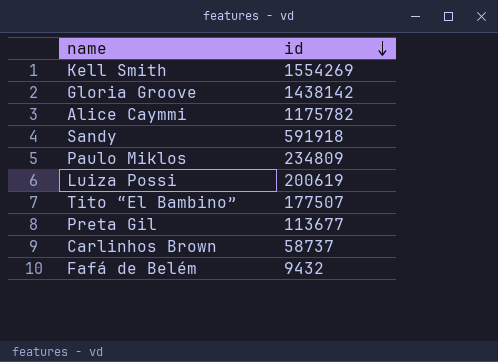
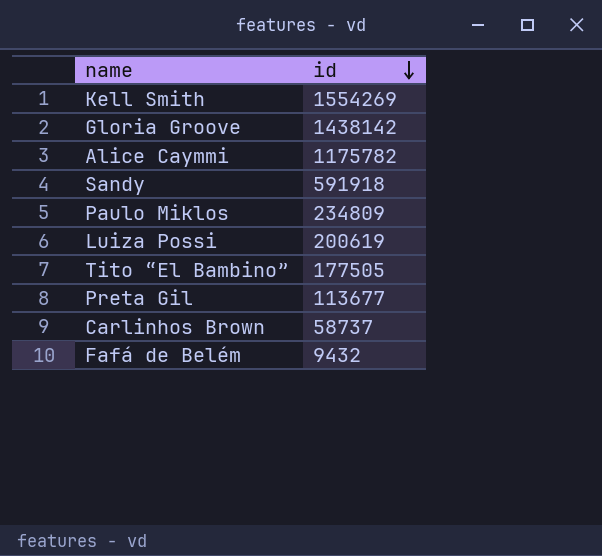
Tito “El Bambino” | id: 177507 -> 177505

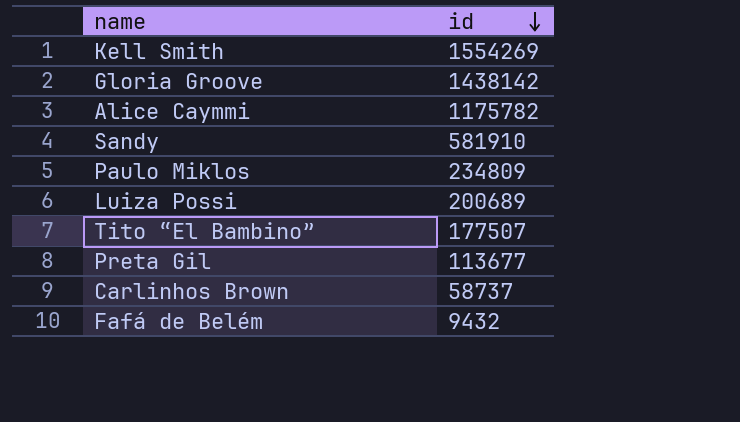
Sandy | id: 591918 -> 581910
Luiza Possi | id: 200619 -> 200689
Tito “El Bambino” | id: 177505 -> 177507

